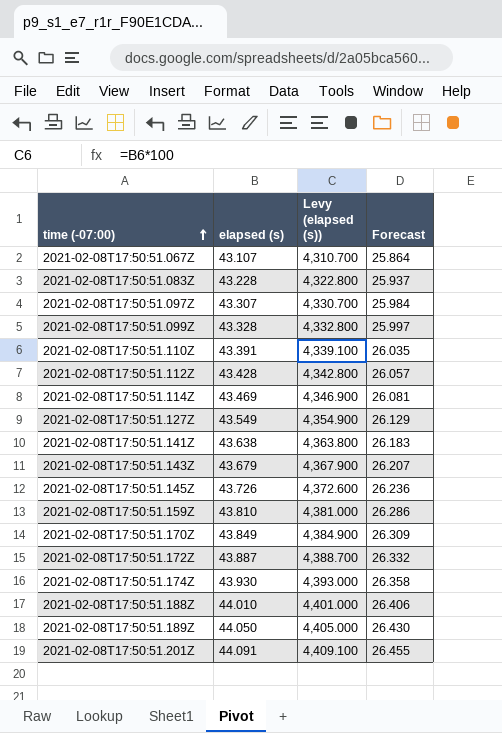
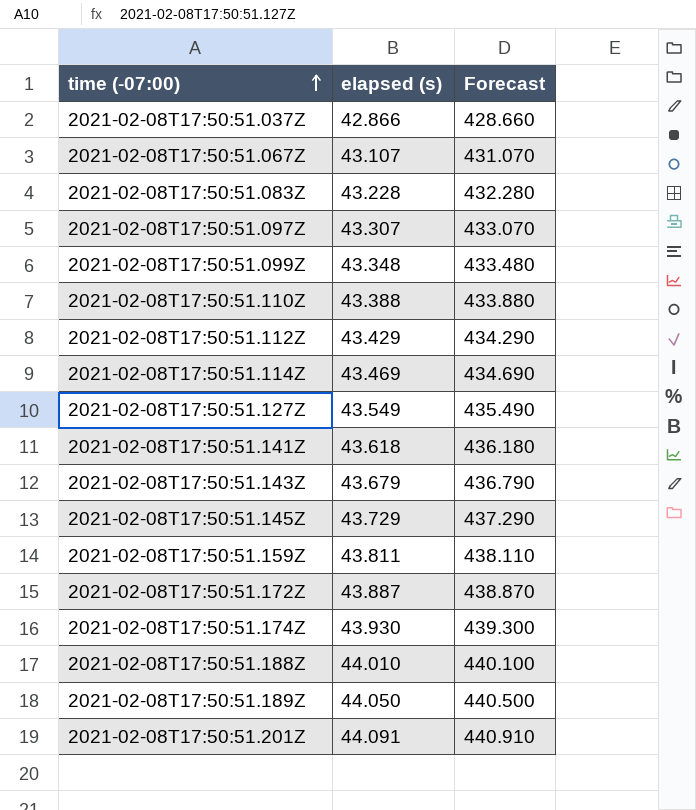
column Levy (elapsed (s)) | formula: [elapsed (s)] * 100 -> none
column Forecast | formula: [elapsed (s)] * 0.6 -> [elapsed (s)] * 10
row 2021-02-08T17:50:51.170Z: 43.849 | 4,384.900 | 26.309 -> none
row 2021-02-08T17:50:51.037Z: none -> 42.866 | 428.660
2021-02-08T17:50:51.099Z | elapsed (s): 43.328 -> 43.348
2021-02-08T17:50:51.110Z | elapsed (s): 43.391 -> 43.388
2021-02-08T17:50:51.112Z | elapsed (s): 43.428 -> 43.429
2021-02-08T17:50:51.141Z | elapsed (s): 43.638 -> 43.618
2021-02-08T17:50:51.145Z | elapsed (s): 43.726 -> 43.729
2021-02-08T17:50:51.159Z | elapsed (s): 43.810 -> 43.811

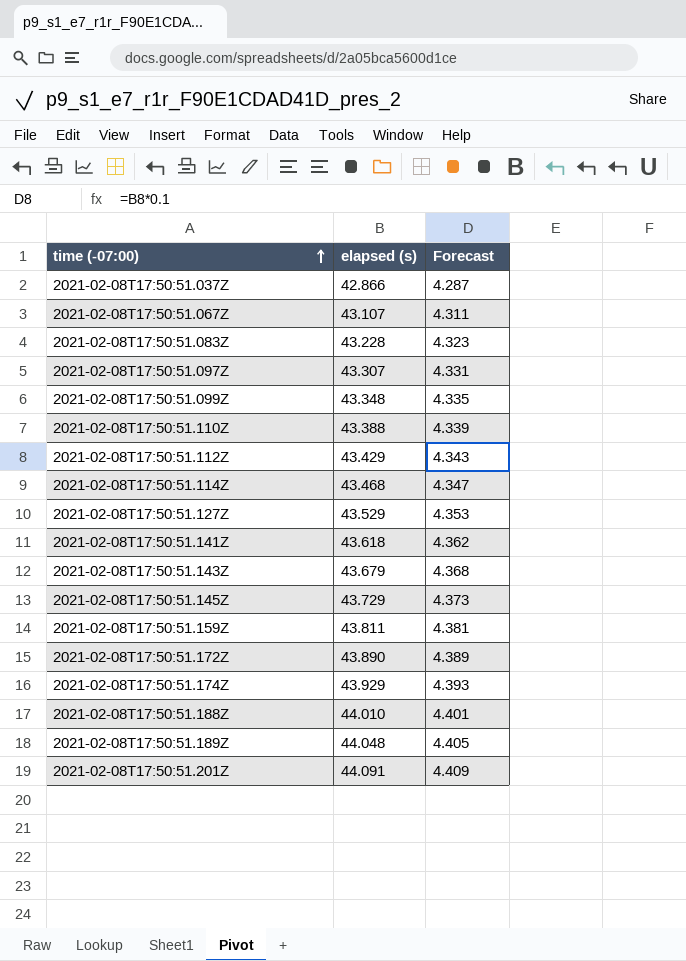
column Forecast | formula: [elapsed (s)] * 10 -> [elapsed (s)] * 0.1
2021-02-08T17:50:51.114Z | elapsed (s): 43.469 -> 43.468
2021-02-08T17:50:51.127Z | elapsed (s): 43.549 -> 43.529
2021-02-08T17:50:51.172Z | elapsed (s): 43.887 -> 43.890
2021-02-08T17:50:51.174Z | elapsed (s): 43.930 -> 43.929
2021-02-08T17:50:51.189Z | elapsed (s): 44.050 -> 44.048

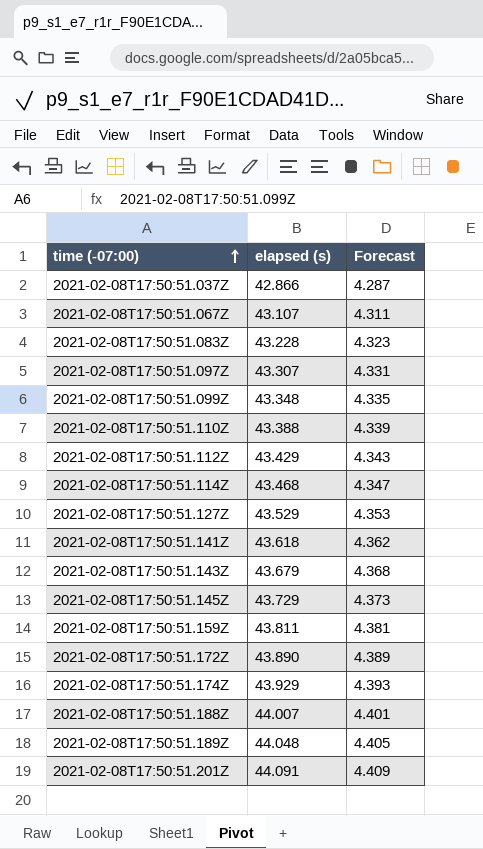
2021-02-08T17:50:51.188Z | elapsed (s): 44.010 -> 44.007

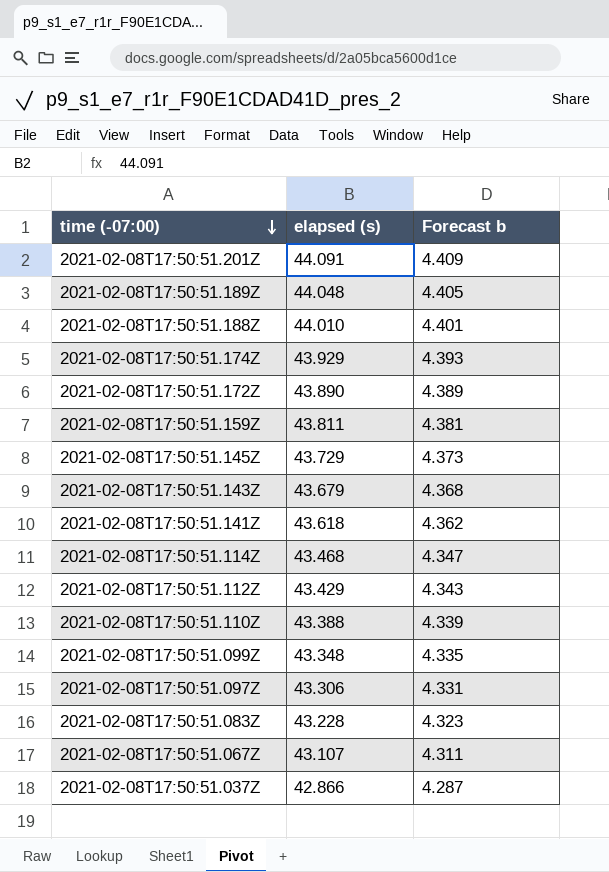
row order: time (-07:00) ascending -> time (-07:00) descending
column name: Forecast -> Forecast b
row 2021-02-08T17:50:51.127Z: 43.529 | 4.353 -> none
2021-02-08T17:50:51.188Z | elapsed (s): 44.007 -> 44.010
2021-02-08T17:50:51.097Z | elapsed (s): 43.307 -> 43.306

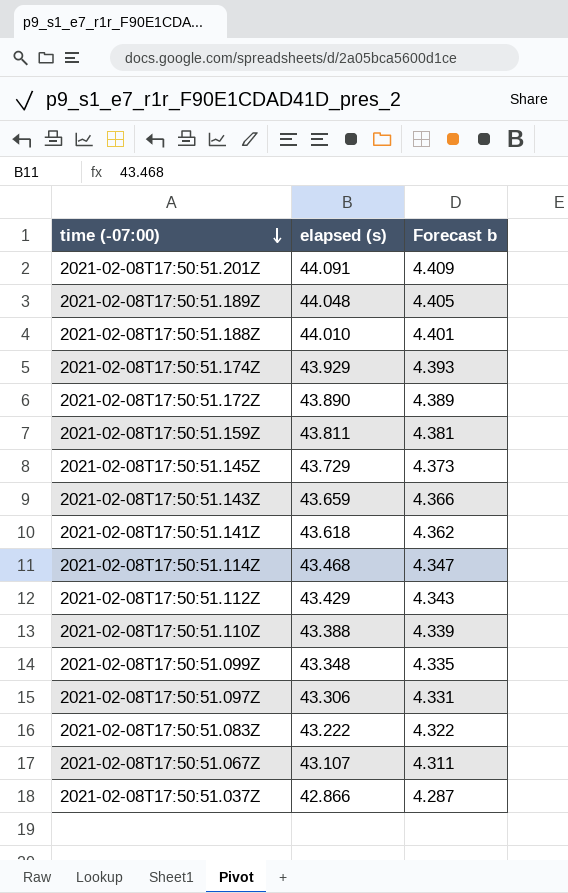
2021-02-08T17:50:51.143Z | elapsed (s): 43.679 -> 43.659
2021-02-08T17:50:51.143Z | Forecast b: 4.368 -> 4.366
2021-02-08T17:50:51.083Z | elapsed (s): 43.228 -> 43.222
2021-02-08T17:50:51.083Z | Forecast b: 4.323 -> 4.322

